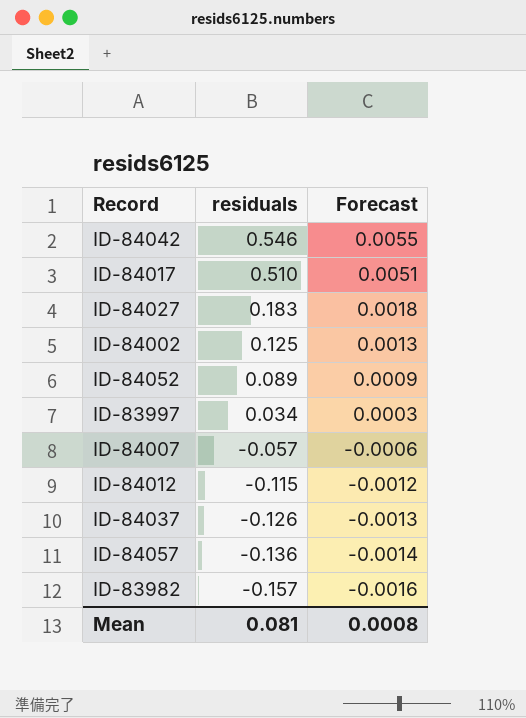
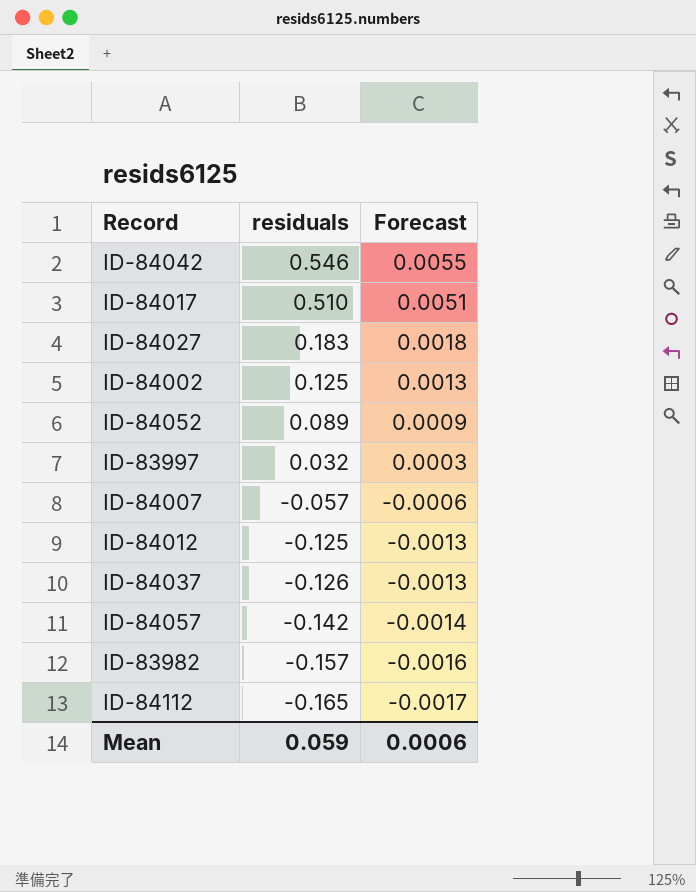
ID-83997 | residuals: 0.034 -> 0.032
ID-84012 | residuals: -0.115 -> -0.125
ID-84012 | Forecast: -0.0012 -> -0.0013
ID-84057 | residuals: -0.136 -> -0.142
row ID-84112: none -> -0.165 | -0.0017
Mean | residuals: 0.081 -> 0.059
Mean | Forecast: 0.0008 -> 0.0006

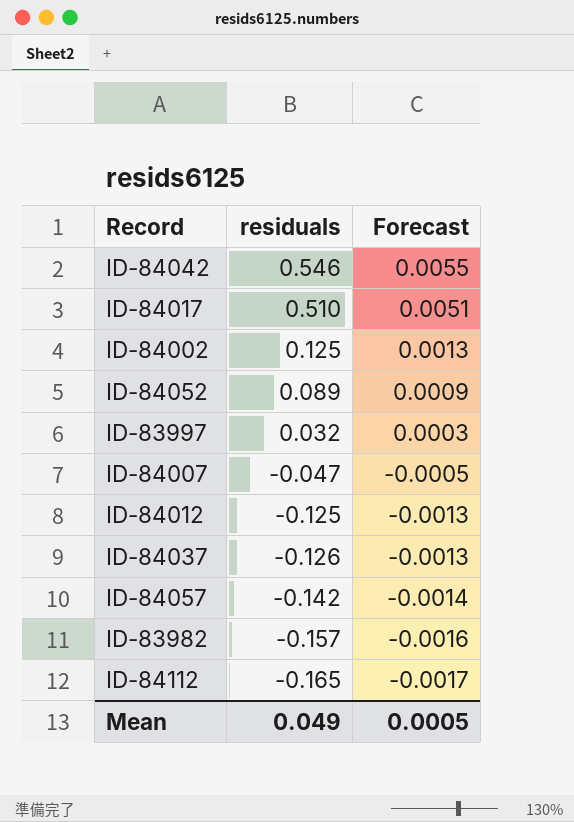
row ID-84027: 0.183 | 0.0018 -> none
ID-84007 | residuals: -0.057 -> -0.047
ID-84007 | Forecast: -0.0006 -> -0.0005
Mean | residuals: 0.059 -> 0.049
Mean | Forecast: 0.0006 -> 0.0005

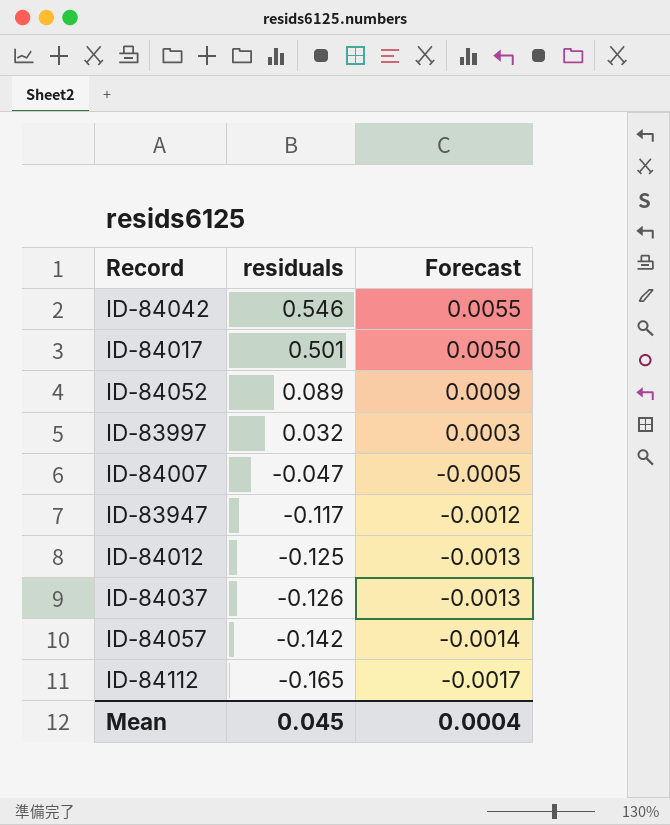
row ID-84002: 0.125 | 0.0013 -> none
row ID-83982: -0.157 | -0.0016 -> none
ID-84017 | residuals: 0.510 -> 0.501
ID-84017 | Forecast: 0.0051 -> 0.0050
row ID-83947: none -> -0.117 | -0.0012
Mean | residuals: 0.049 -> 0.045
Mean | Forecast: 0.0005 -> 0.0004

